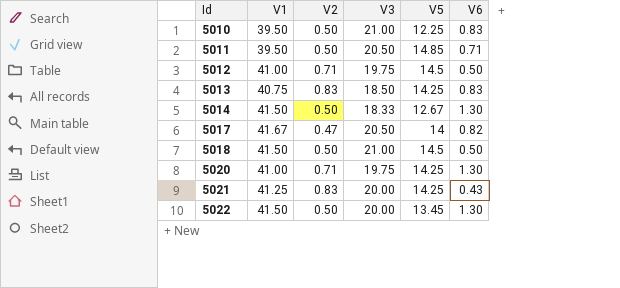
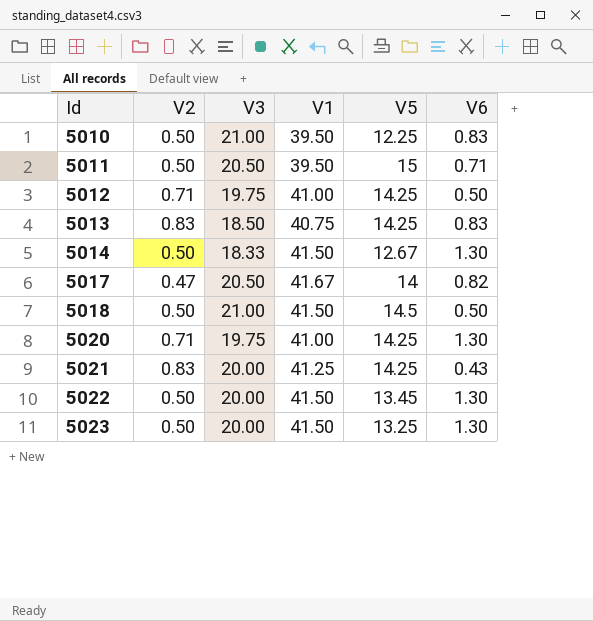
column V1 | position: 2 -> 4
5011 | V5: 14.85 -> 15
5012 | V5: 14.5 -> 14.25
row 5023: none -> 0.50 | 20.00 | 41.50 | 13.25 | 1.30

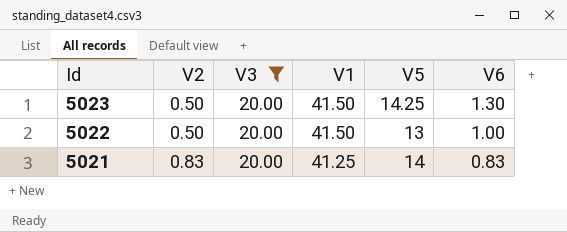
filter: none -> V3 = 20.00
row order: Id ascending -> Id descending
5023 | V5: 13.25 -> 14.25
5022 | V5: 13.45 -> 13
5022 | V6: 1.30 -> 1.00
5021 | V5: 14.25 -> 14
5021 | V6: 0.43 -> 0.83

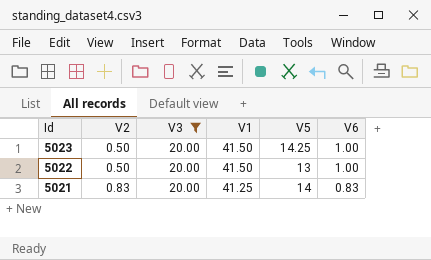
5023 | V6: 1.30 -> 1.00

